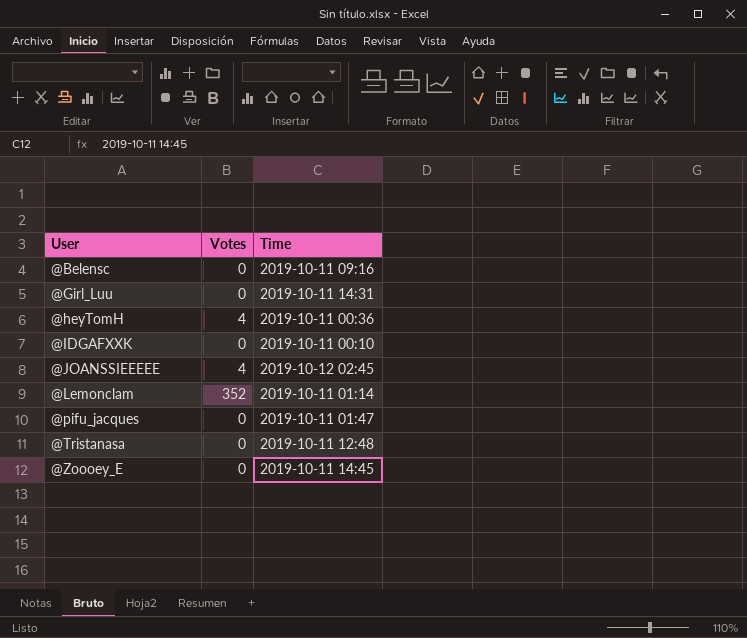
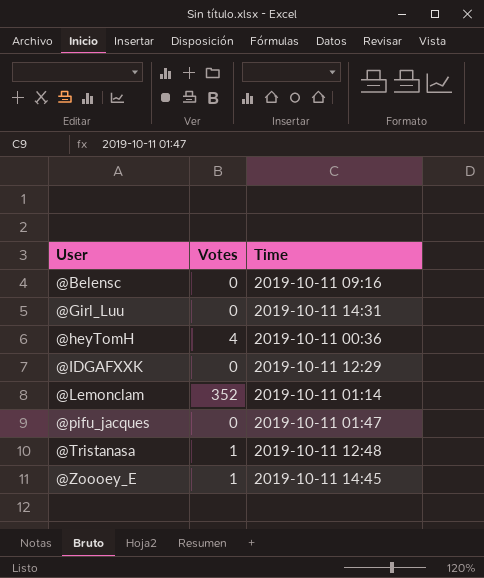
row @JOANSSIEEEEE: 4 | 2019-10-12 02:45 -> none
@IDGAFXXK | Time: 2019-10-11 00:10 -> 2019-10-11 12:29
@Tristanasa | Votes: 0 -> 1
@Zoooey_E | Votes: 0 -> 1

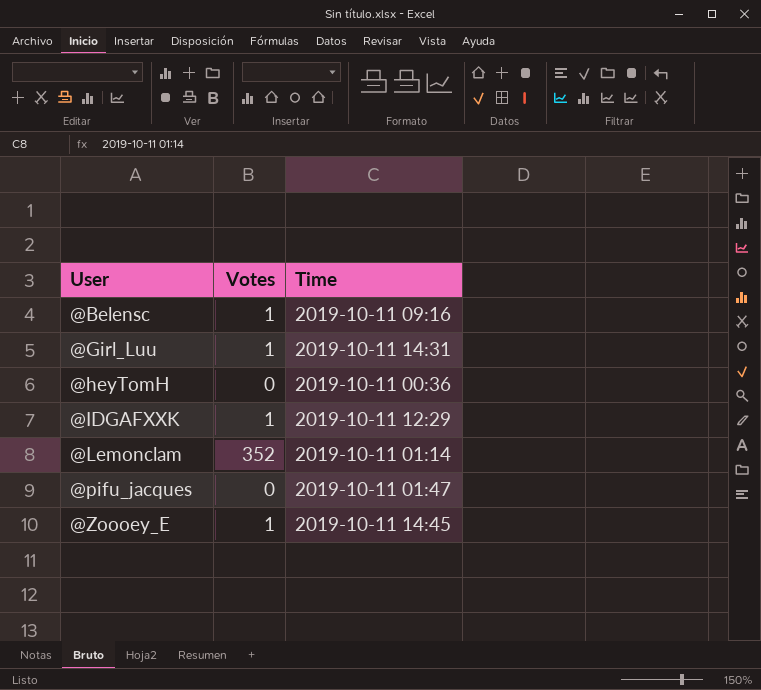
row @Tristanasa: 1 | 2019-10-11 12:48 -> none
@Belensc | Votes: 0 -> 1
@Girl_Luu | Votes: 0 -> 1
@heyTomH | Votes: 4 -> 0
@IDGAFXXK | Votes: 0 -> 1

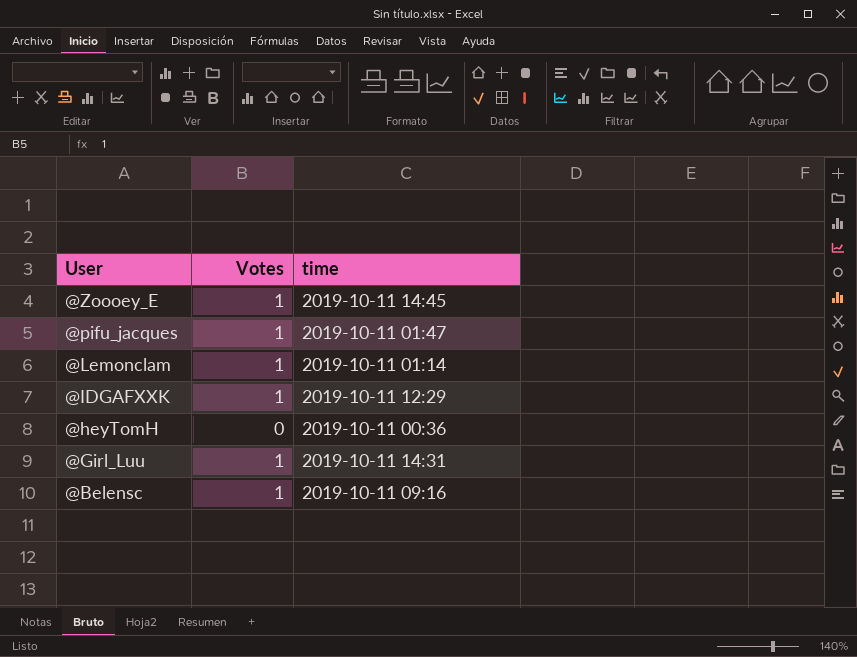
row order: User ascending -> User descending
column name: Time -> time
@pifu_jacques | Votes: 0 -> 1
@Lemonclam | Votes: 352 -> 1

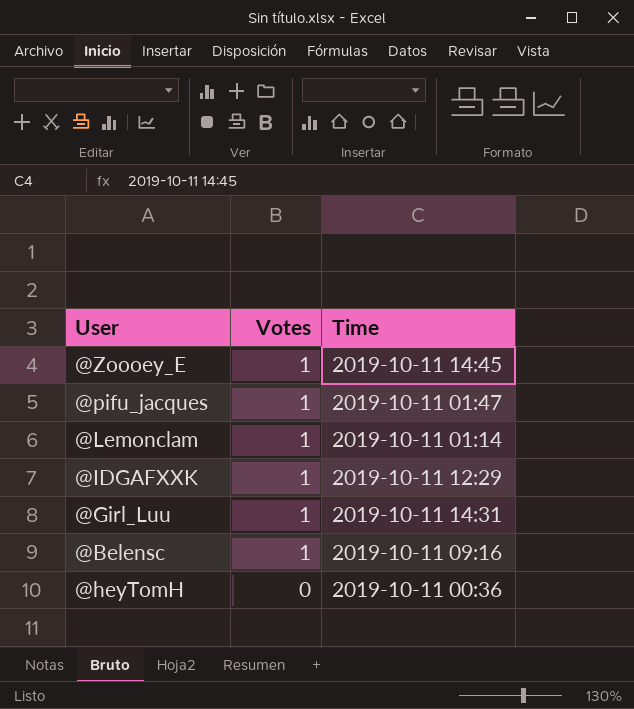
row order: User descending -> Votes descending
column name: time -> Time

